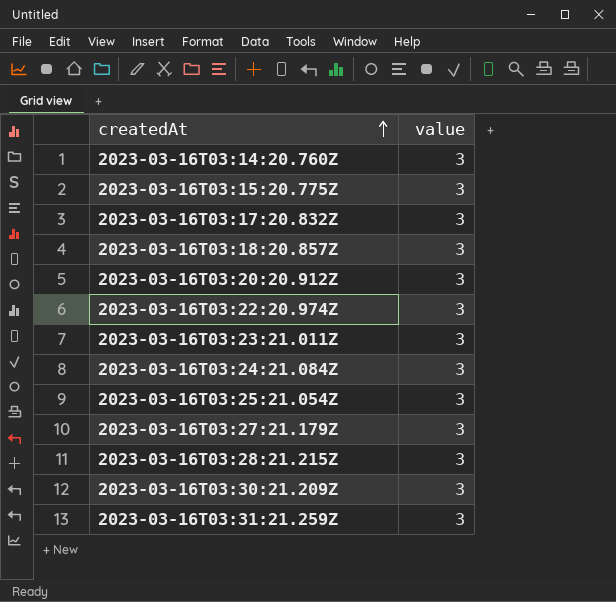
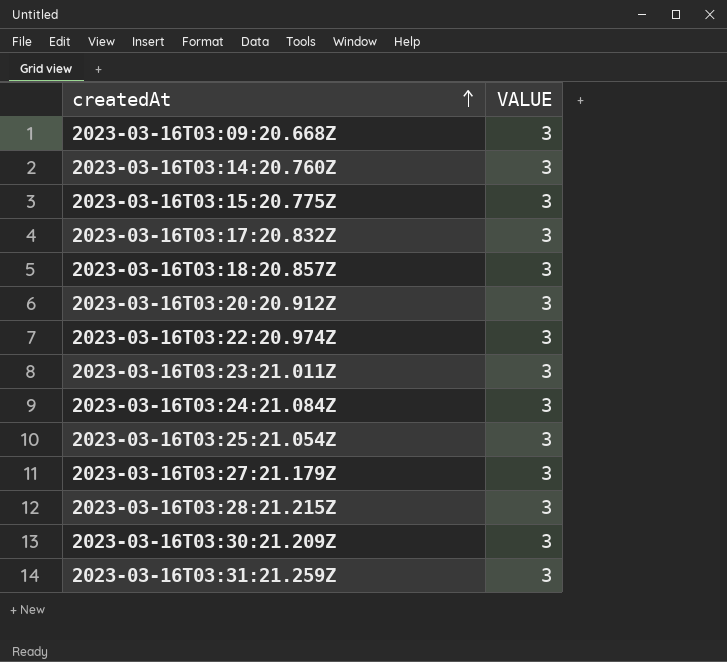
column name: value -> VALUE
row 2023-03-16T03:09:20.668Z: none -> 3

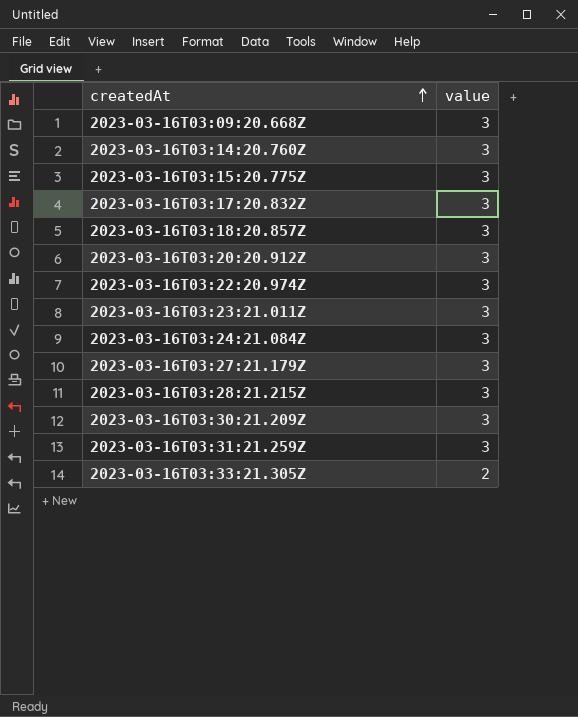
column name: VALUE -> value
row 2023-03-16T03:25:21.054Z: 3 -> none
row 2023-03-16T03:33:21.305Z: none -> 2

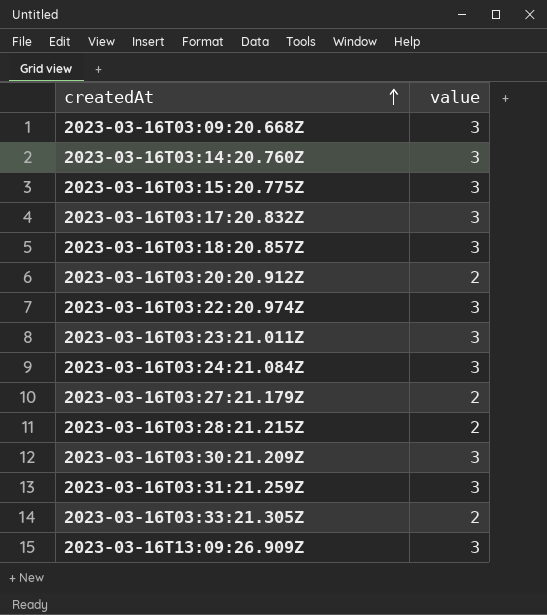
2023-03-16T03:20:20.912Z | value: 3 -> 2
2023-03-16T03:27:21.179Z | value: 3 -> 2
2023-03-16T03:28:21.215Z | value: 3 -> 2
row 2023-03-16T13:09:26.909Z: none -> 3

